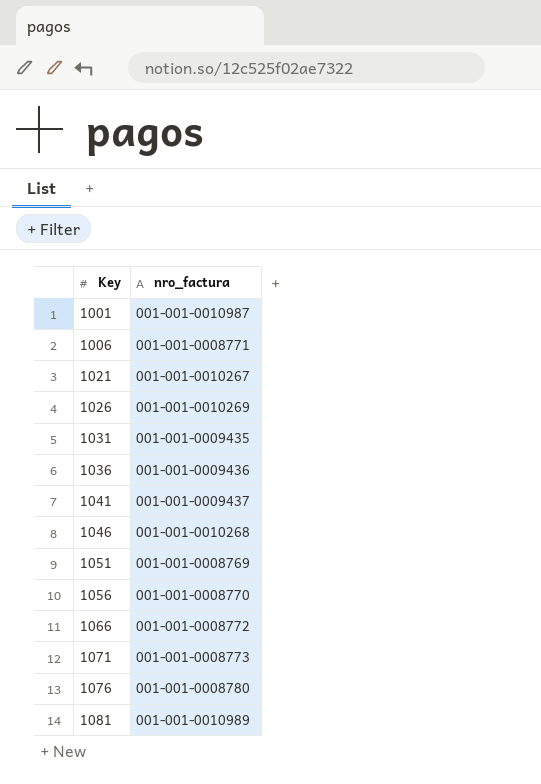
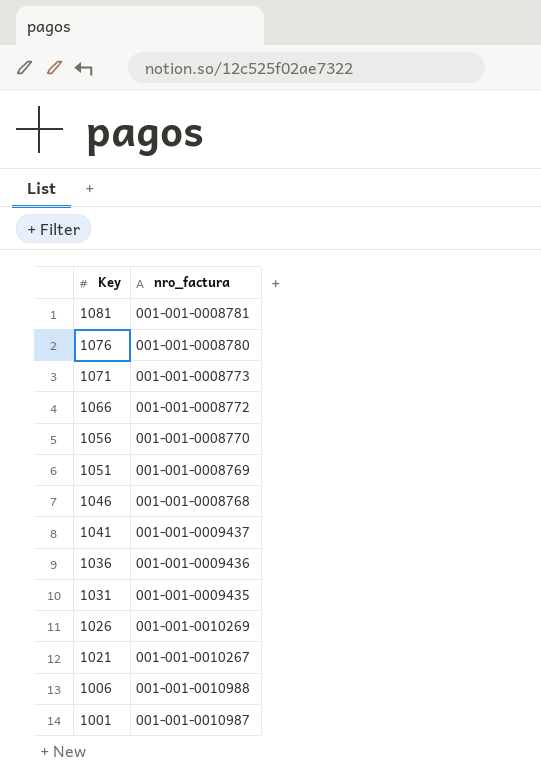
row order: Key ascending -> Key descending
1081 | nro_factura: 001-001-0010989 -> 001-001-0008781
1046 | nro_factura: 001-001-0010268 -> 001-001-0008768
1006 | nro_factura: 001-001-0008771 -> 001-001-0010988

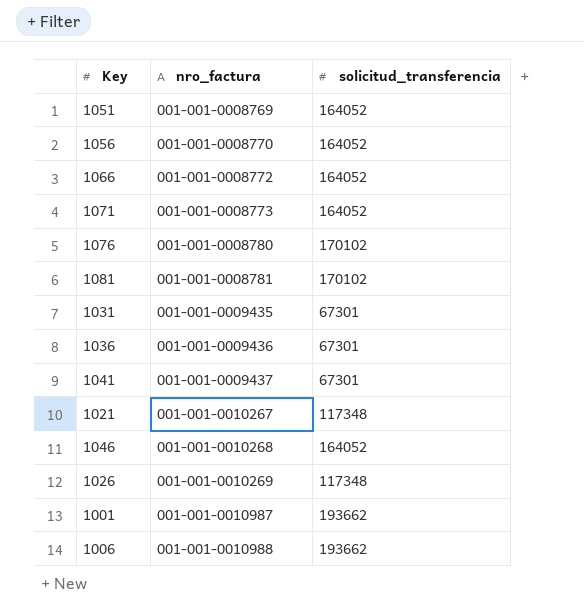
row order: Key descending -> nro_factura ascending
column solicitud_transferencia | position: none -> 3
1046 | nro_factura: 001-001-0008768 -> 001-001-0010268

